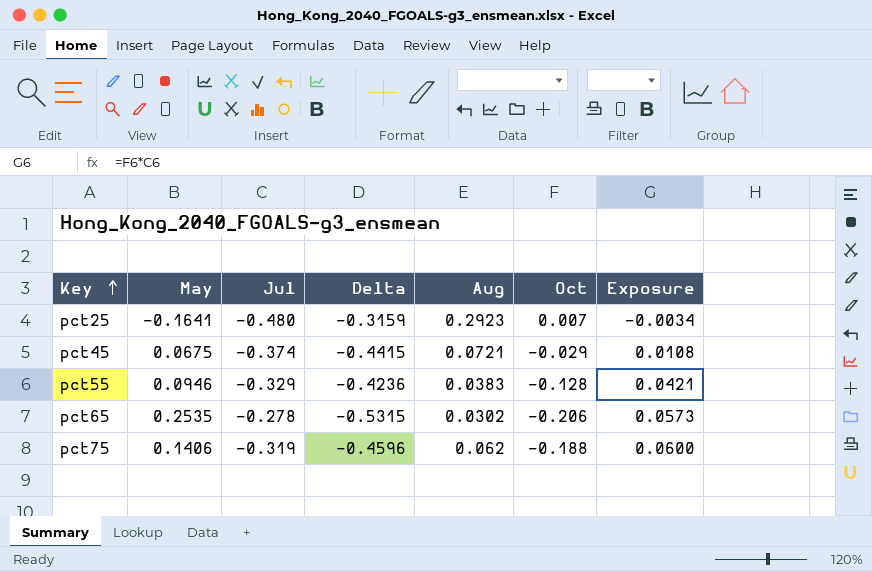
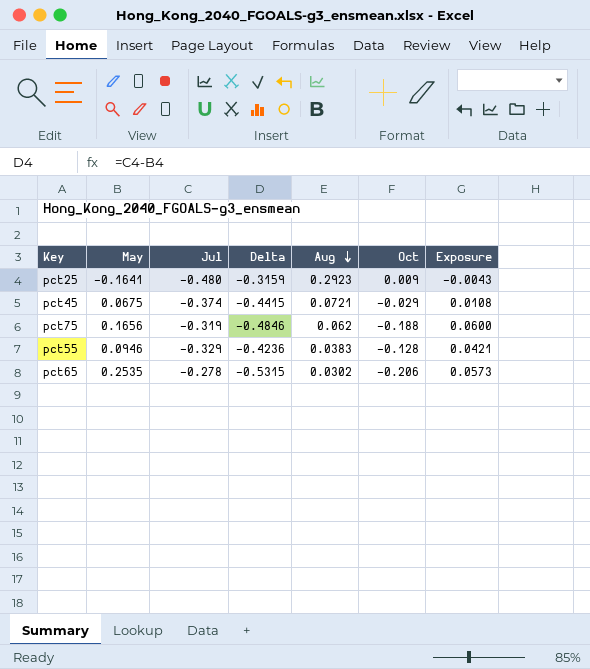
row order: Key ascending -> Aug descending
pct25 | Oct: 0.007 -> 0.009
pct25 | Exposure: -0.0034 -> -0.0043
pct75 | May: 0.1406 -> 0.1656
pct75 | Delta: -0.4596 -> -0.4846

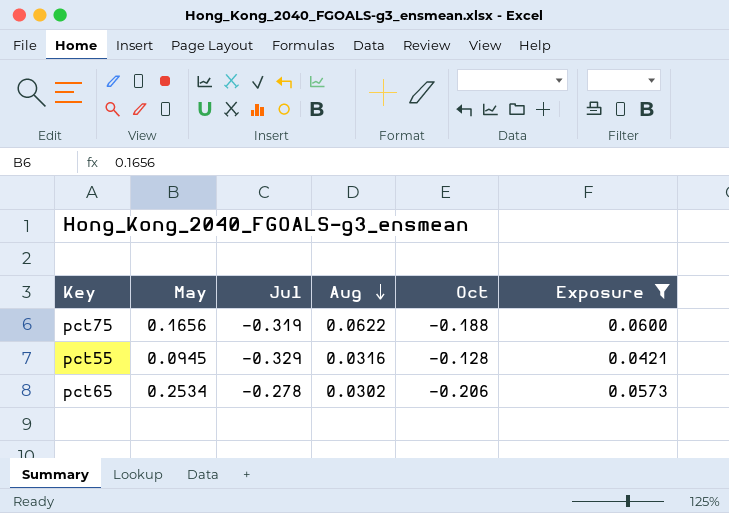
filter: none -> Exposure >= 0.0421
column Delta | formula: [Jul] - [May] -> none
pct75 | Aug: 0.062 -> 0.0622
pct55 | May: 0.0946 -> 0.0945
pct55 | Aug: 0.0383 -> 0.0316
pct65 | May: 0.2535 -> 0.2534

